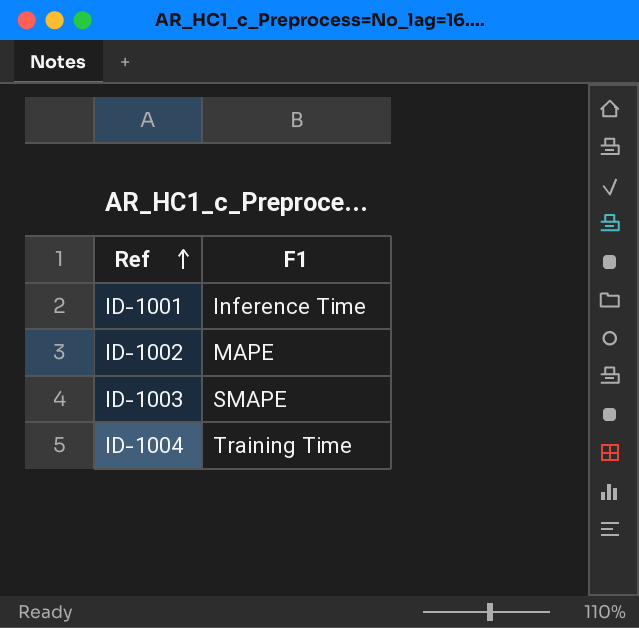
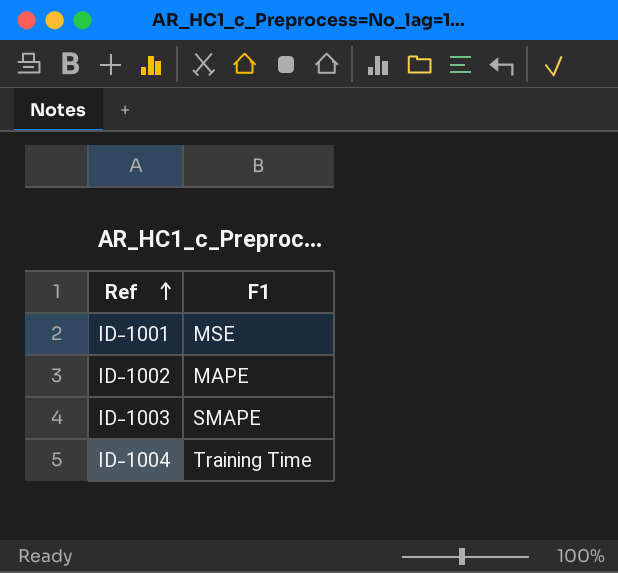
ID-1001 | F1: Inference Time -> MSE

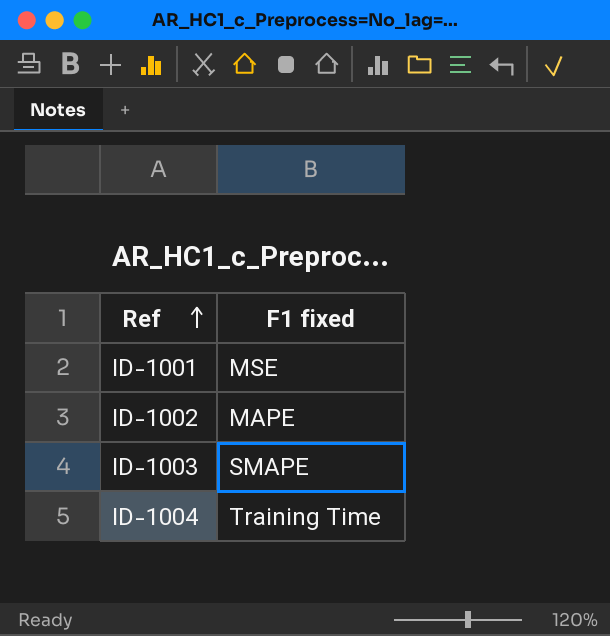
column name: F1 -> F1 fixed

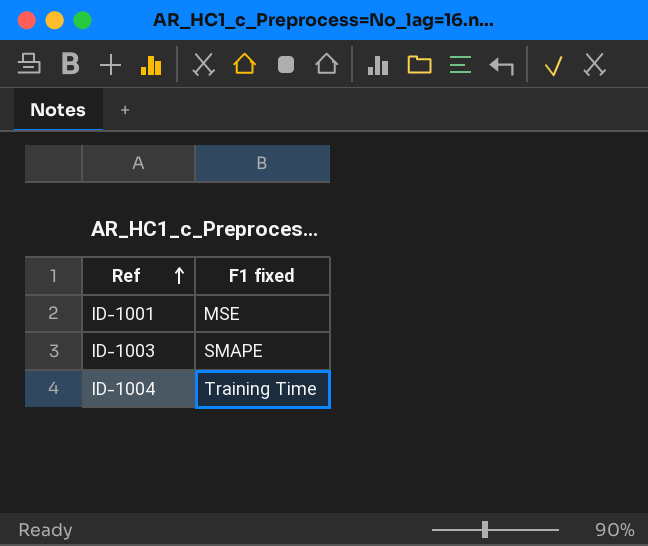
row ID-1002: MAPE -> none

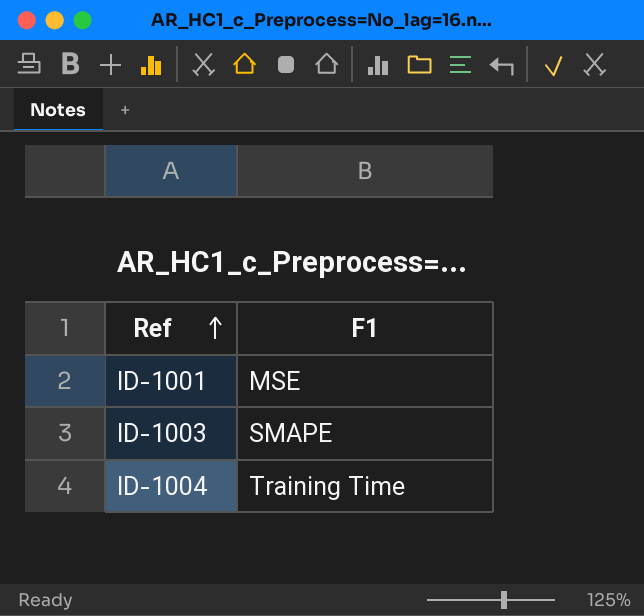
column name: F1 fixed -> F1

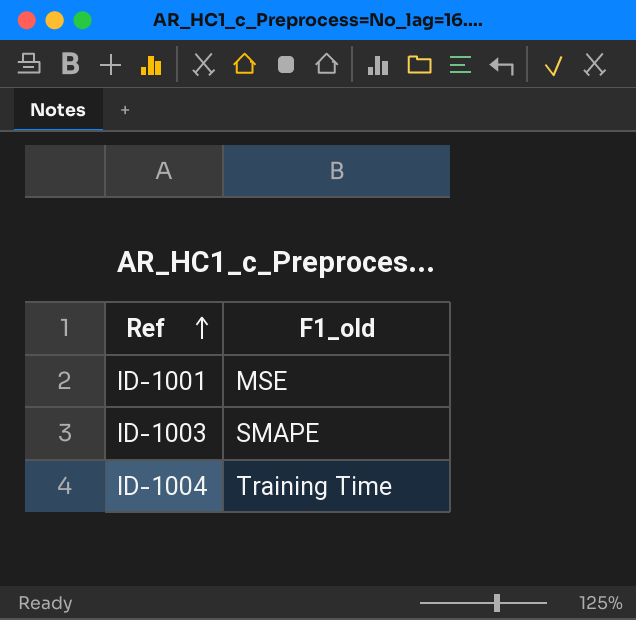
column name: F1 -> F1_old

